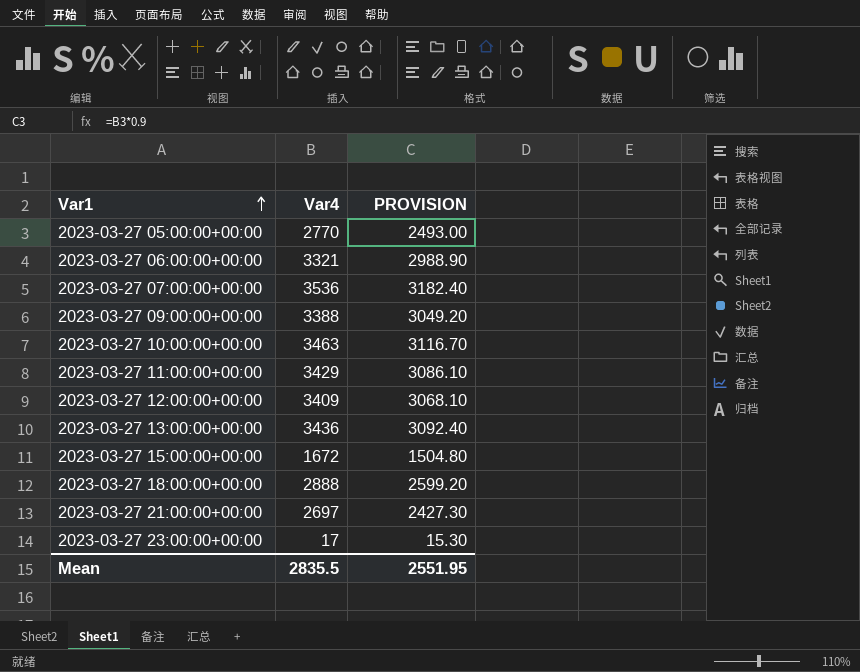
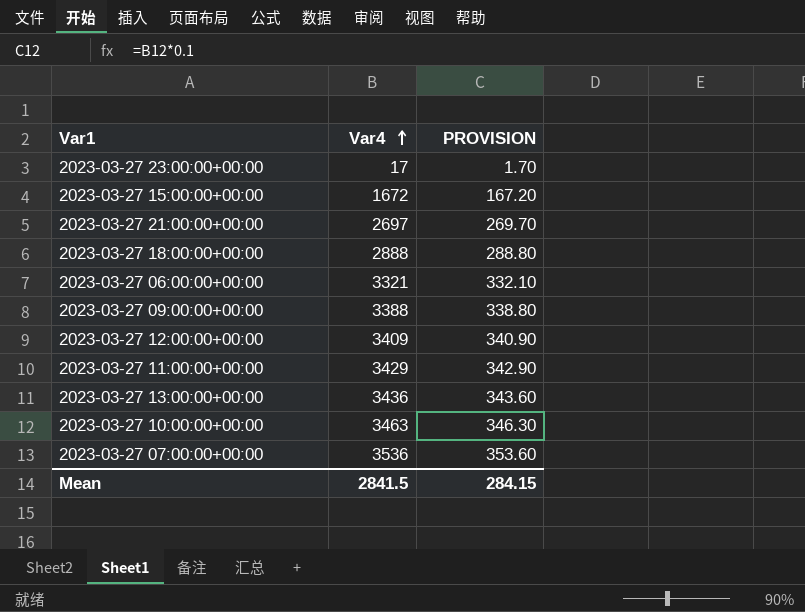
row order: Var1 ascending -> Var4 ascending
column PROVISION | formula: [Var4] * 0.9 -> [Var4] * 0.1
row 2023-03-27 05:00:00+00:00: 2770 | 2493.00 -> none
Mean | Var4: 2835.5 -> 2841.5
Mean | PROVISION: 2551.95 -> 284.15

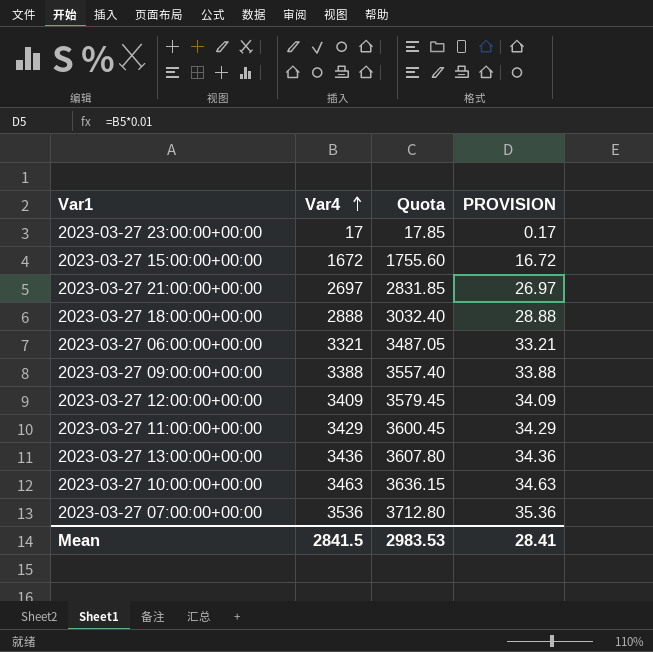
column Quota | formula: none -> [Var4] * 1.05
column PROVISION | formula: [Var4] * 0.1 -> [Var4] * 0.01
Mean | PROVISION: 284.15 -> 28.41

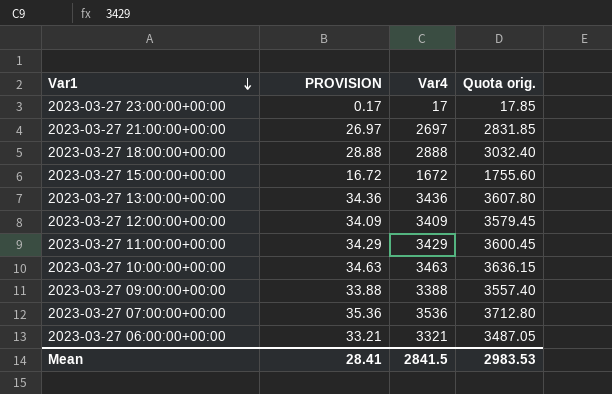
row order: Var4 ascending -> Var1 descending
column PROVISION | position: 4 -> 2
column name: Quota -> Quota orig.

